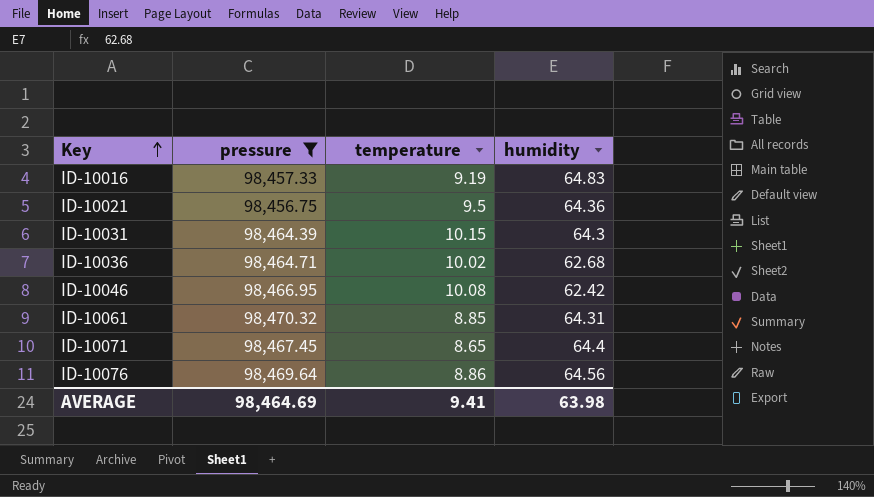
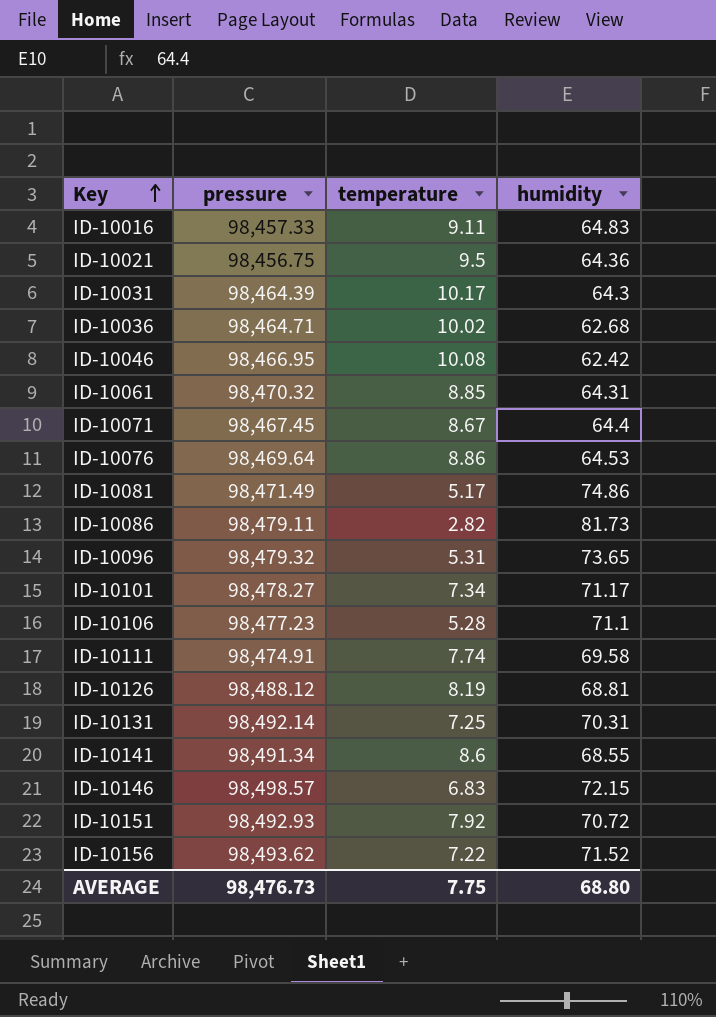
filter: pressure <= 98,470.32 -> none
ID-10016 | temperature: 9.19 -> 9.11
ID-10031 | temperature: 10.15 -> 10.17
ID-10071 | temperature: 8.65 -> 8.67
ID-10076 | humidity: 64.56 -> 64.53
AVERAGE | pressure: 98,464.69 -> 98,476.73
AVERAGE | temperature: 9.41 -> 7.75
AVERAGE | humidity: 63.98 -> 68.80

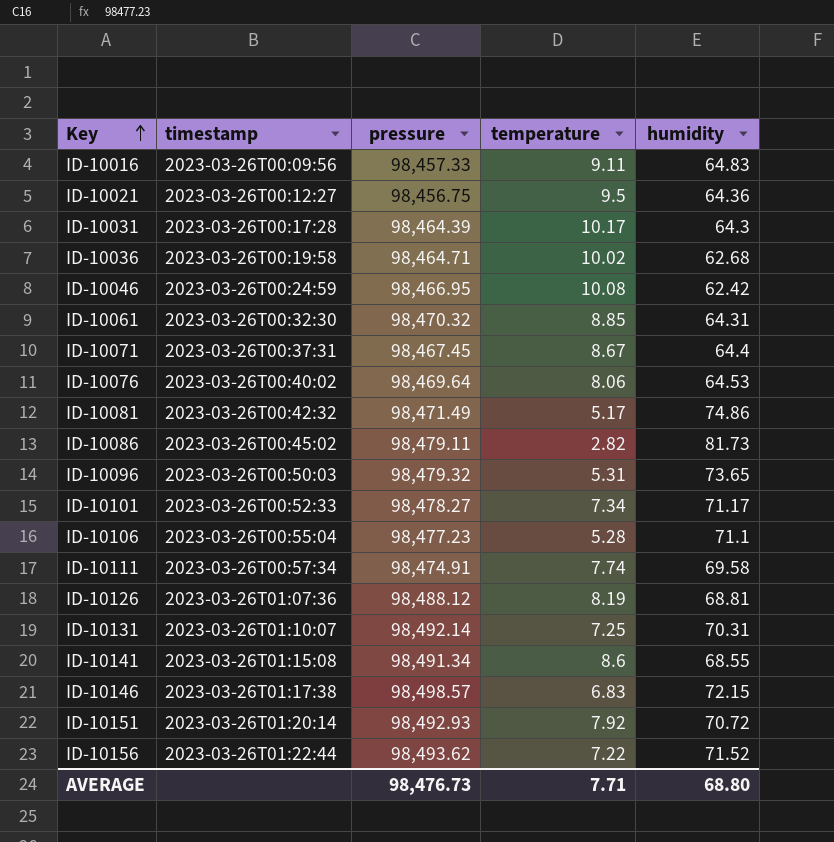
column timestamp | position: none -> 2
ID-10076 | temperature: 8.86 -> 8.06
AVERAGE | temperature: 7.75 -> 7.71

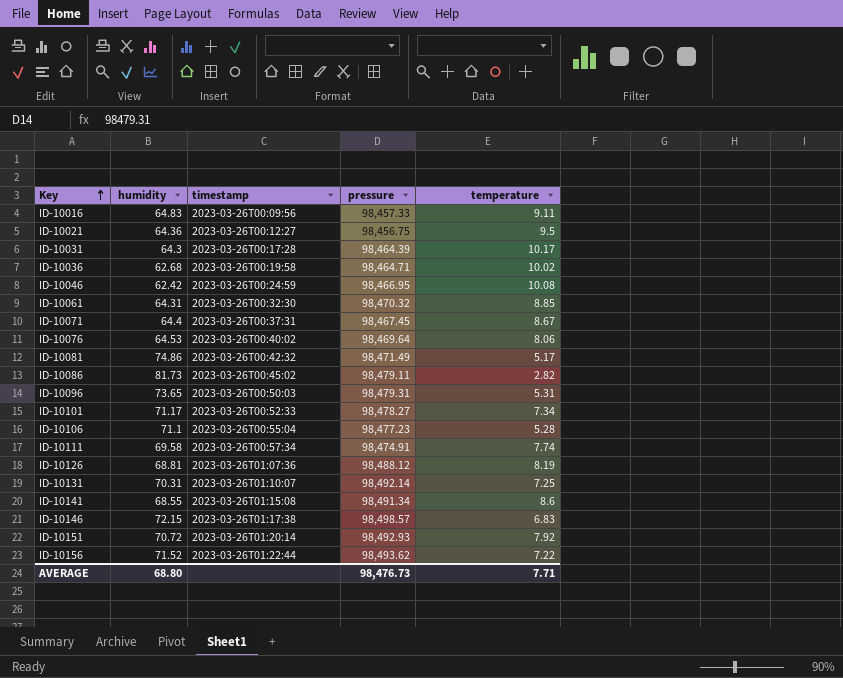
column humidity | position: 5 -> 2
ID-10096 | pressure: 98,479.32 -> 98,479.31

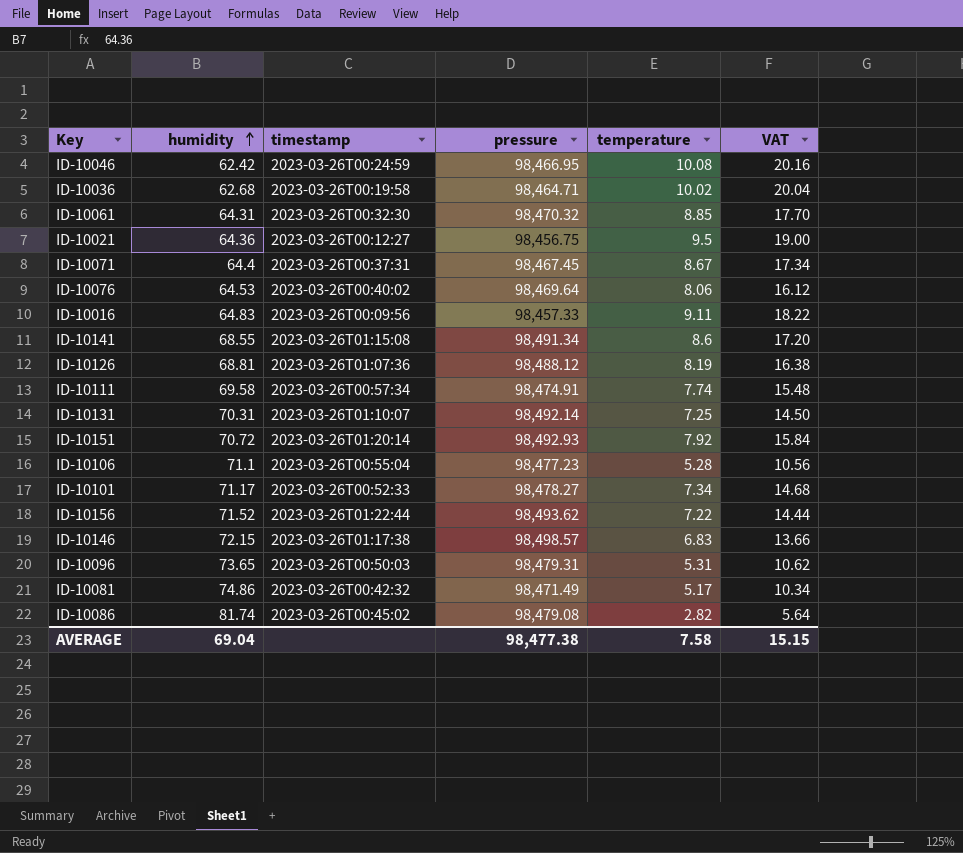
row order: Key ascending -> humidity ascending
column VAT | formula: none -> [temperature] * 2
row ID-10031: 64.3 | 2023-03-26T00:17:28 | 98,464.39 | 10.17 -> none
ID-10086 | humidity: 81.73 -> 81.74
ID-10086 | pressure: 98,479.11 -> 98,479.08
AVERAGE | humidity: 68.80 -> 69.04
AVERAGE | pressure: 98,476.73 -> 98,477.38
AVERAGE | temperature: 7.71 -> 7.58

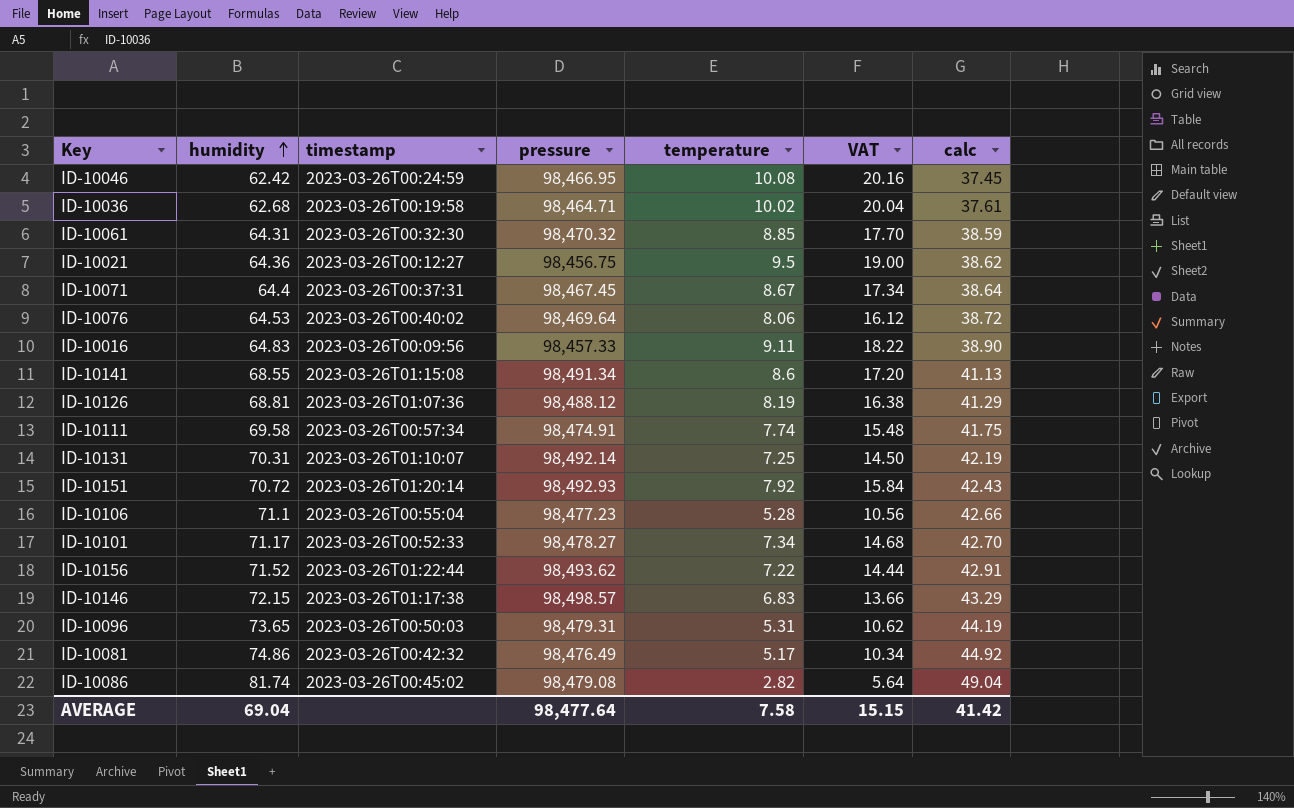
column calc | formula: none -> [humidity] * 0.6
ID-10081 | pressure: 98,471.49 -> 98,476.49
AVERAGE | pressure: 98,477.38 -> 98,477.64

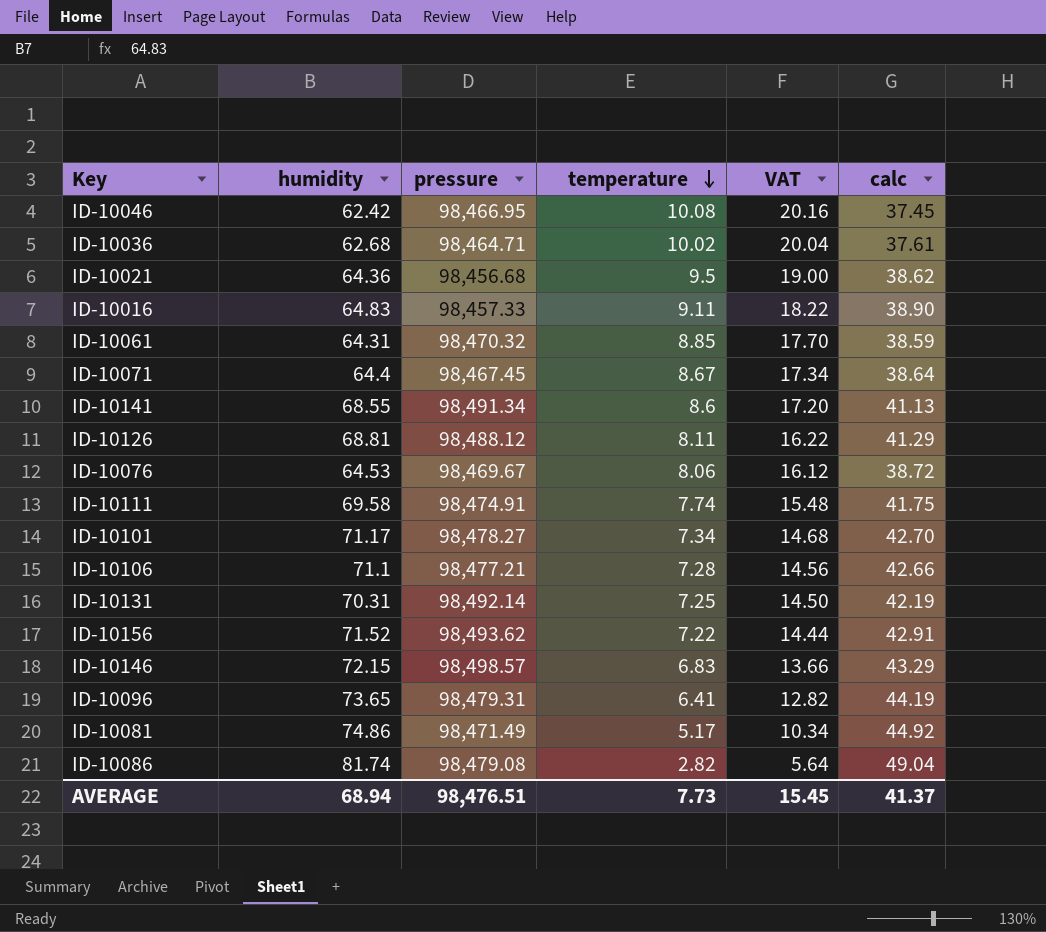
row order: humidity ascending -> temperature descending
column timestamp | position: 3 -> none
row ID-10151: 70.72 | 2023-03-26T01:20:14 | 98,492.93 | 7.92 | 15.84 | 42.43 -> none
ID-10021 | pressure: 98,456.75 -> 98,456.68
ID-10126 | temperature: 8.19 -> 8.11
ID-10126 | VAT: 16.38 -> 16.22
ID-10076 | pressure: 98,469.64 -> 98,469.67
ID-10106 | pressure: 98,477.23 -> 98,477.21
ID-10106 | temperature: 5.28 -> 7.28
ID-10106 | VAT: 10.56 -> 14.56
ID-10096 | temperature: 5.31 -> 6.41
ID-10096 | VAT: 10.62 -> 12.82
ID-10081 | pressure: 98,476.49 -> 98,471.49
AVERAGE | humidity: 69.04 -> 68.94
AVERAGE | pressure: 98,477.64 -> 98,476.51
AVERAGE | temperature: 7.58 -> 7.73
AVERAGE | VAT: 15.15 -> 15.45
AVERAGE | calc: 41.42 -> 41.37

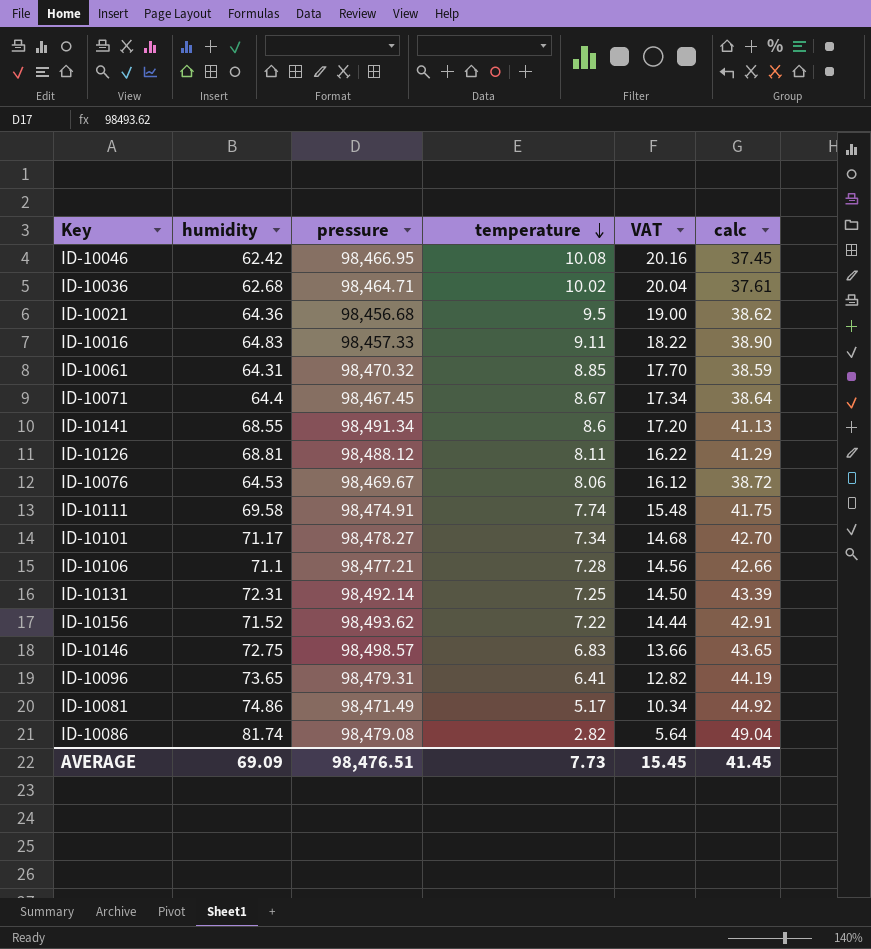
ID-10131 | humidity: 70.31 -> 72.31
ID-10131 | calc: 42.19 -> 43.39
ID-10146 | humidity: 72.15 -> 72.75
ID-10146 | calc: 43.29 -> 43.65
AVERAGE | humidity: 68.94 -> 69.09
AVERAGE | calc: 41.37 -> 41.45

